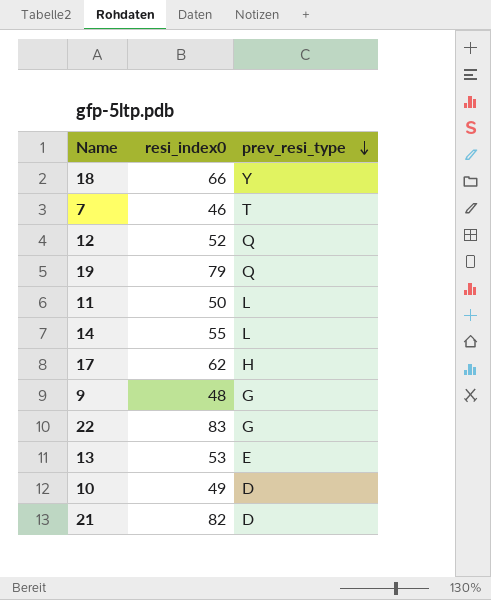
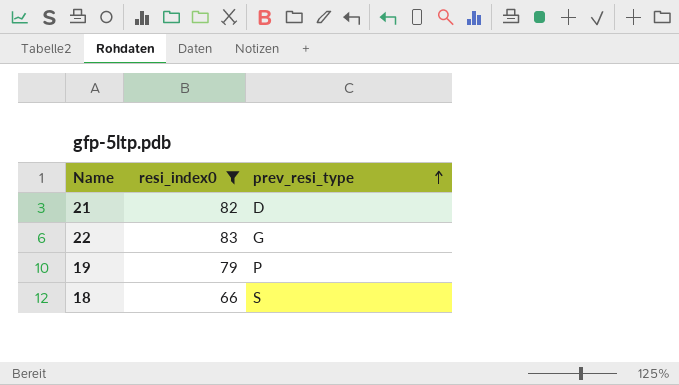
filter: none -> resi_index0 >= 66
row order: prev_resi_type descending -> prev_resi_type ascending
19 | prev_resi_type: Q -> P
18 | prev_resi_type: Y -> S

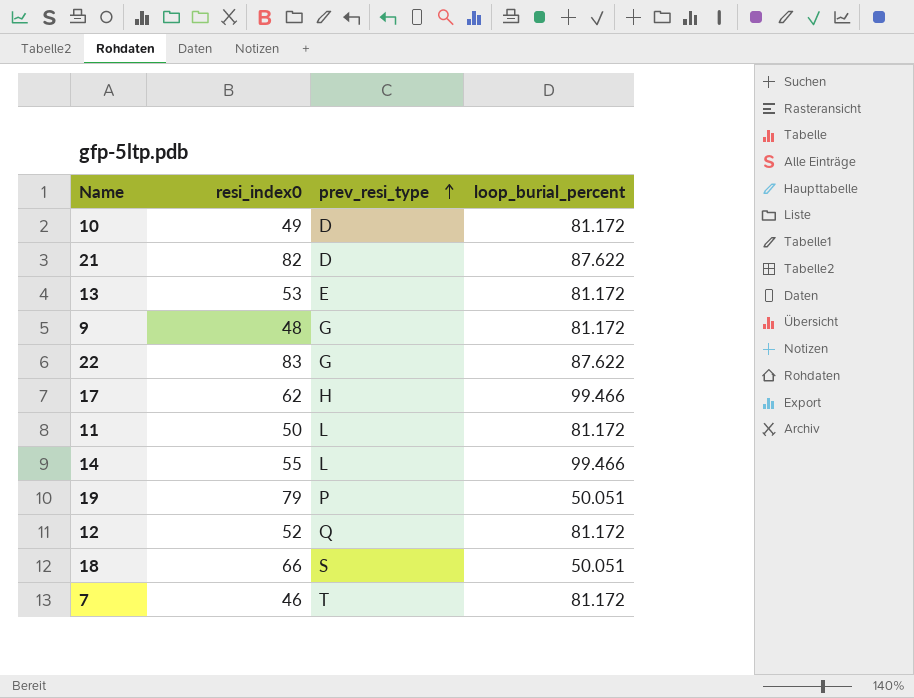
filter: resi_index0 >= 66 -> none
column loop_burial_percent | position: none -> 4

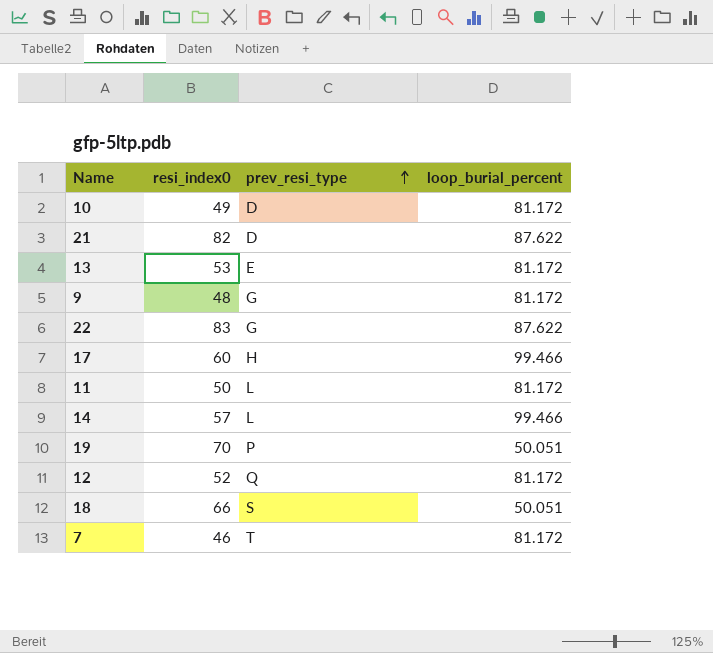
17 | resi_index0: 62 -> 60
14 | resi_index0: 55 -> 57
19 | resi_index0: 79 -> 70

